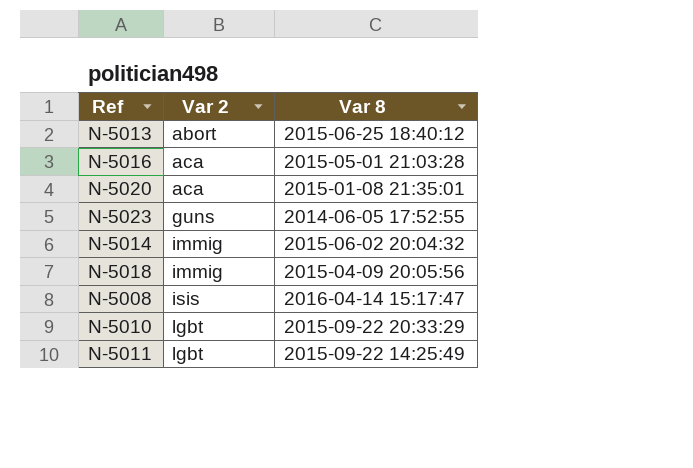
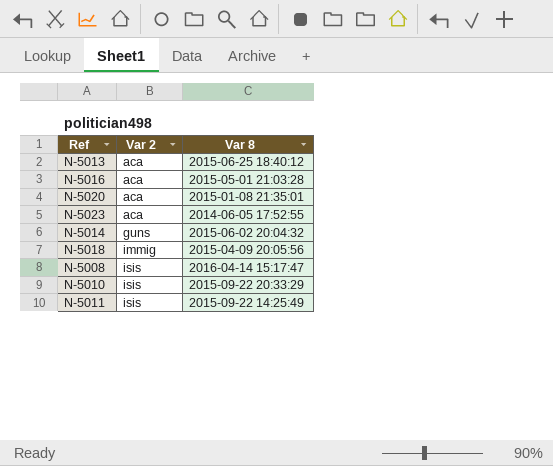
N-5013 | Var 2: abort -> aca
N-5023 | Var 2: guns -> aca
N-5014 | Var 2: immig -> guns
N-5010 | Var 2: lgbt -> isis
N-5011 | Var 2: lgbt -> isis

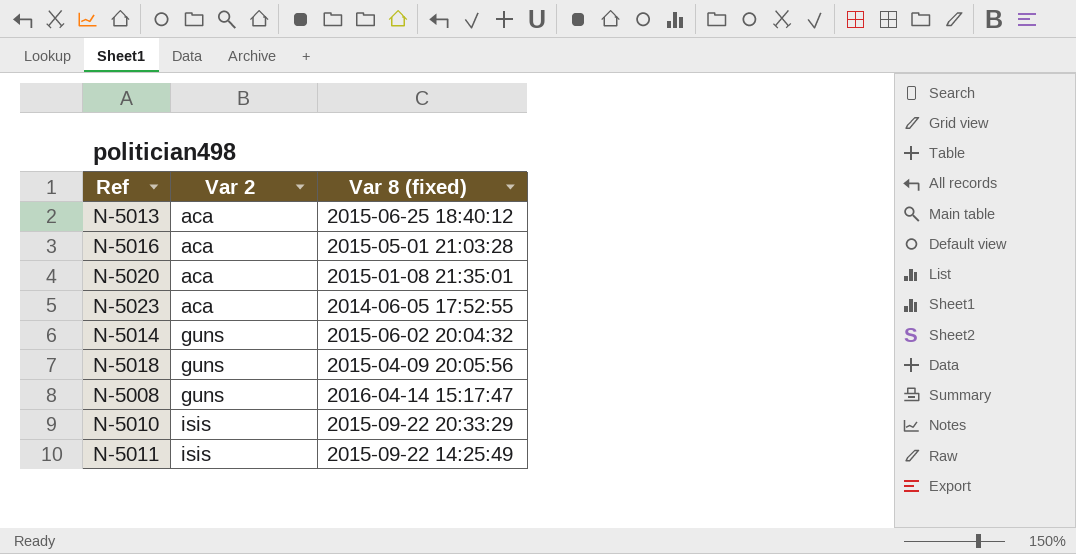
column name: Var 8 -> Var 8 (fixed)
N-5018 | Var 2: immig -> guns
N-5008 | Var 2: isis -> guns

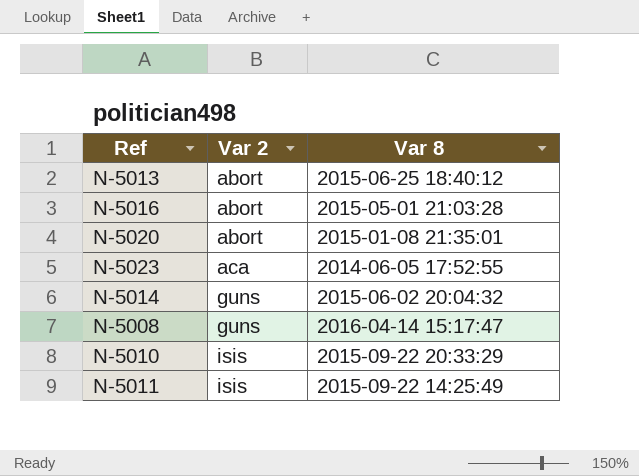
column name: Var 8 (fixed) -> Var 8
row N-5018: guns | 2015-04-09 20:05:56 -> none
N-5013 | Var 2: aca -> abort
N-5016 | Var 2: aca -> abort
N-5020 | Var 2: aca -> abort

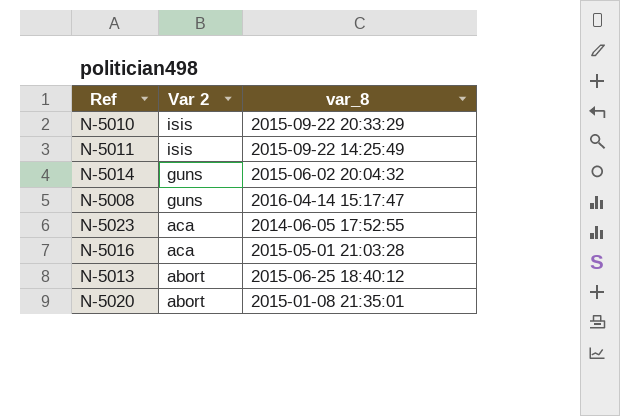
row order: Var 2 ascending -> Var 2 descending
column name: Var 8 -> var_8
N-5016 | Var 2: abort -> aca

